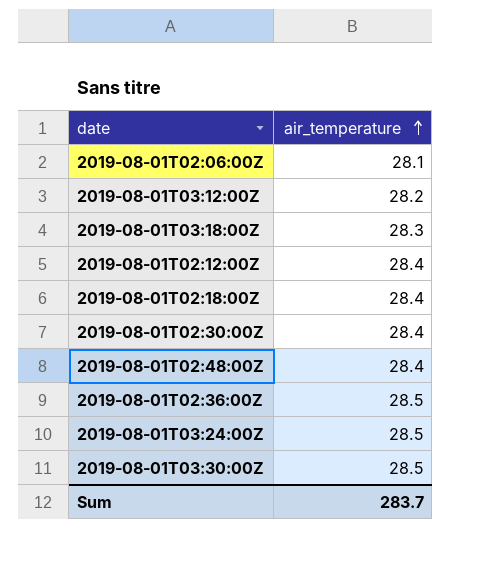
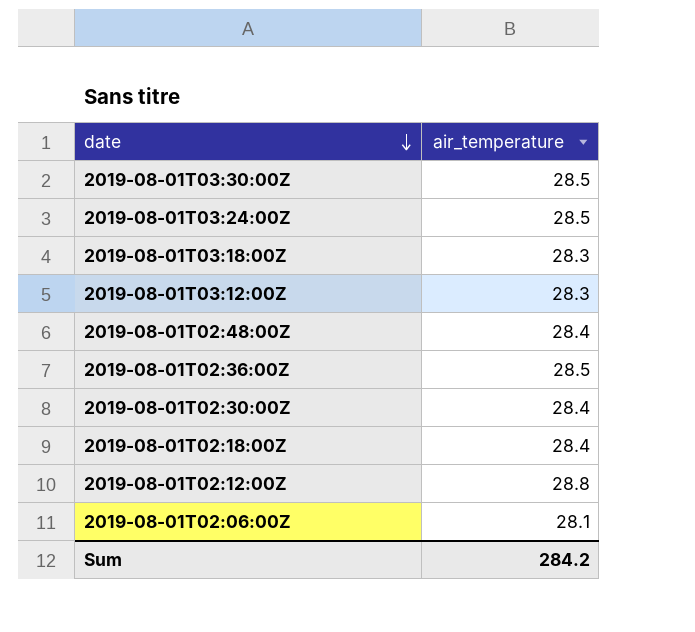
row order: air_temperature ascending -> date descending
2019-08-01T03:12:00Z | air_temperature: 28.2 -> 28.3
2019-08-01T02:12:00Z | air_temperature: 28.4 -> 28.8
Sum | air_temperature: 283.7 -> 284.2

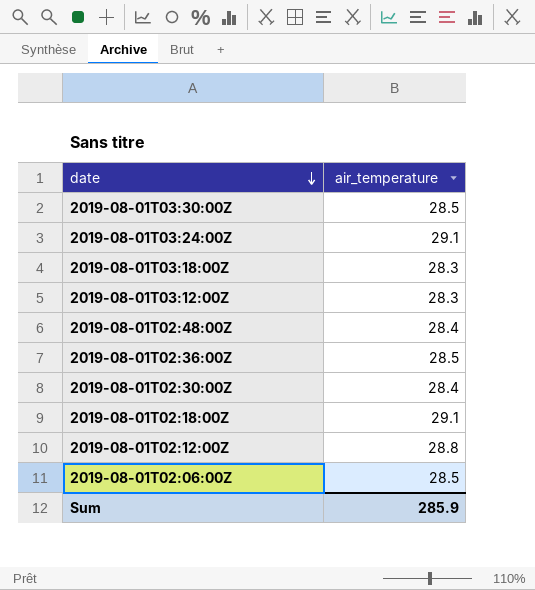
2019-08-01T03:24:00Z | air_temperature: 28.5 -> 29.1
2019-08-01T02:18:00Z | air_temperature: 28.4 -> 29.1
2019-08-01T02:06:00Z | air_temperature: 28.1 -> 28.5
Sum | air_temperature: 284.2 -> 285.9

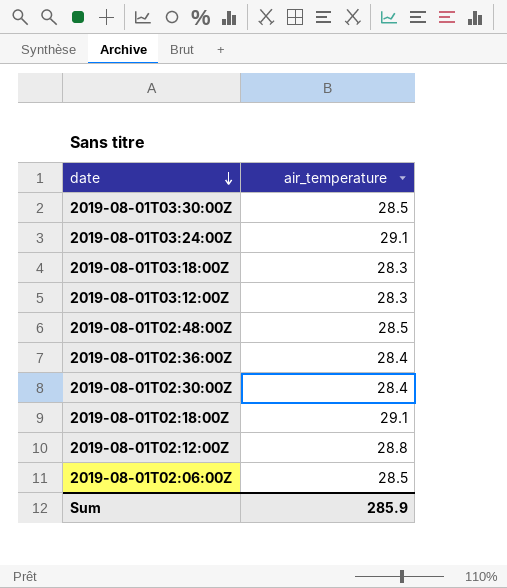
2019-08-01T02:48:00Z | air_temperature: 28.4 -> 28.5
2019-08-01T02:36:00Z | air_temperature: 28.5 -> 28.4

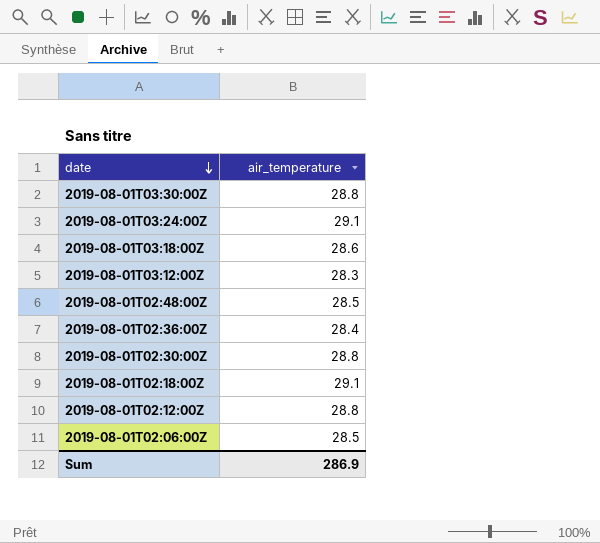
2019-08-01T03:30:00Z | air_temperature: 28.5 -> 28.8
2019-08-01T03:18:00Z | air_temperature: 28.3 -> 28.6
2019-08-01T02:30:00Z | air_temperature: 28.4 -> 28.8
Sum | air_temperature: 285.9 -> 286.9

